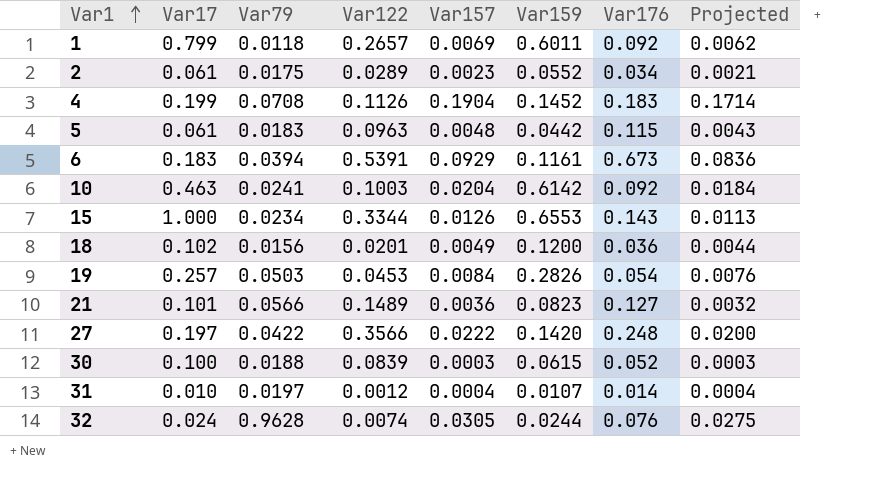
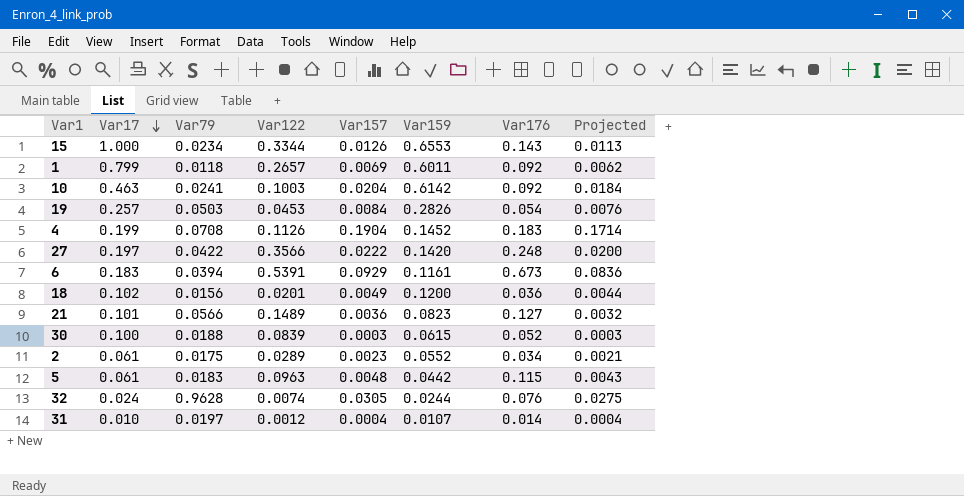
row order: Var1 ascending -> Var17 descending

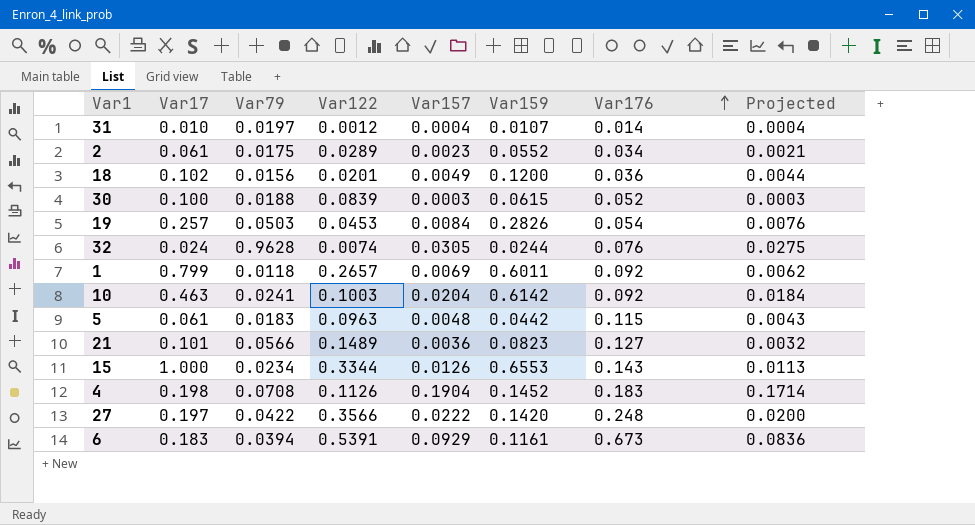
row order: Var17 descending -> Var176 ascending
4 | Var17: 0.199 -> 0.198

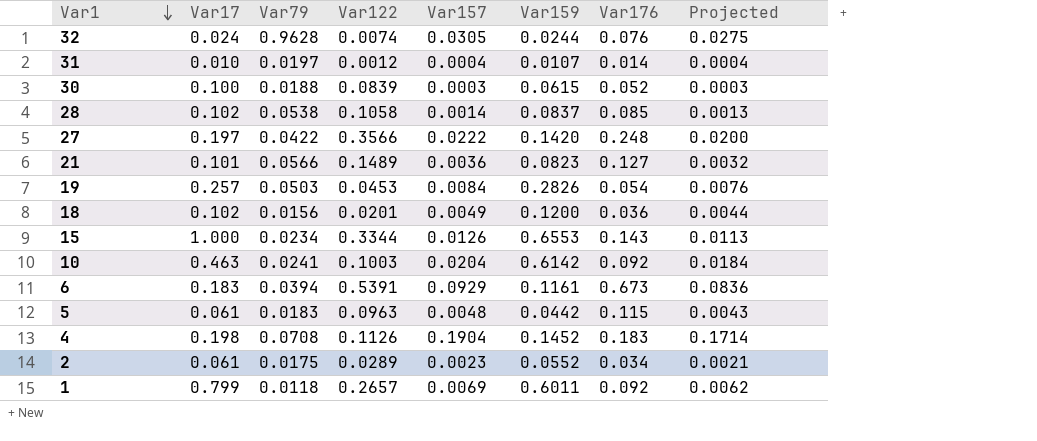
row order: Var176 ascending -> Var1 descending
row 28: none -> 0.102 | 0.0538 | 0.1058 | 0.0014 | 0.0837 | 0.085 | 0.0013

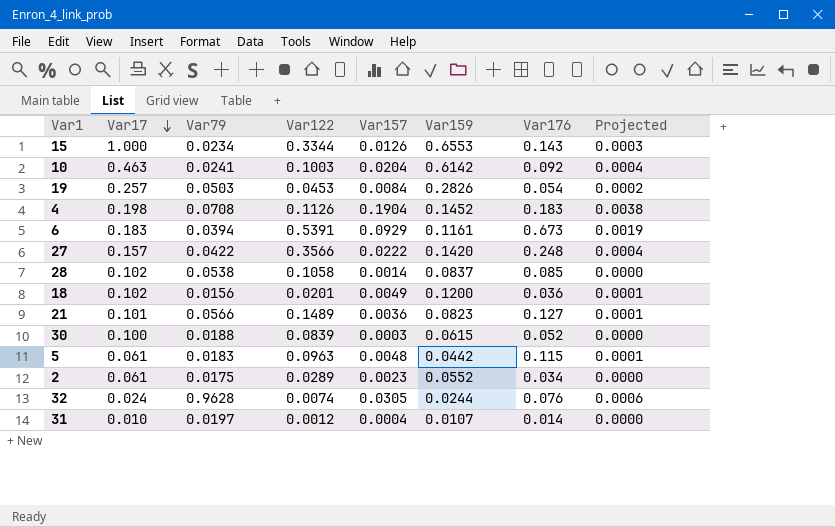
row order: Var1 descending -> Var17 descending
column Projected | formula: [Var157] * 0.9 -> [Var157] * 0.02
row 1: 0.799 | 0.0118 | 0.2657 | 0.0069 | 0.6011 | 0.092 | 0.0062 -> none
27 | Var17: 0.197 -> 0.157

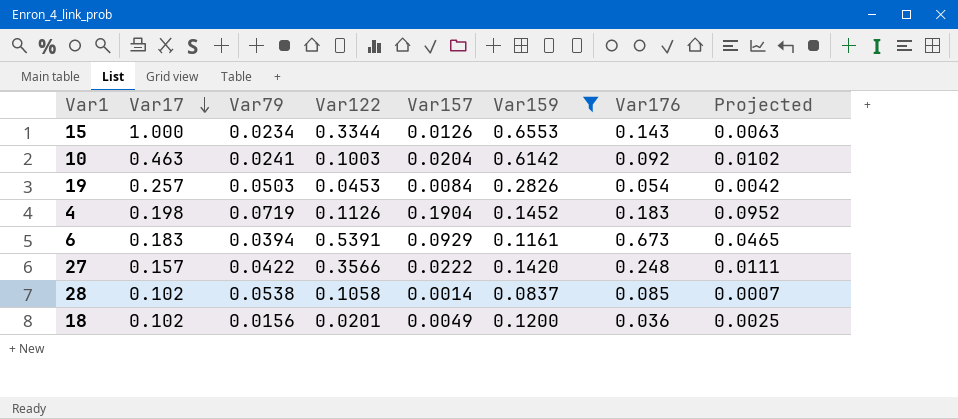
filter: none -> Var159 >= 0.0837
column Projected | formula: [Var157] * 0.02 -> [Var157] * 0.5
4 | Var79: 0.0708 -> 0.0719

